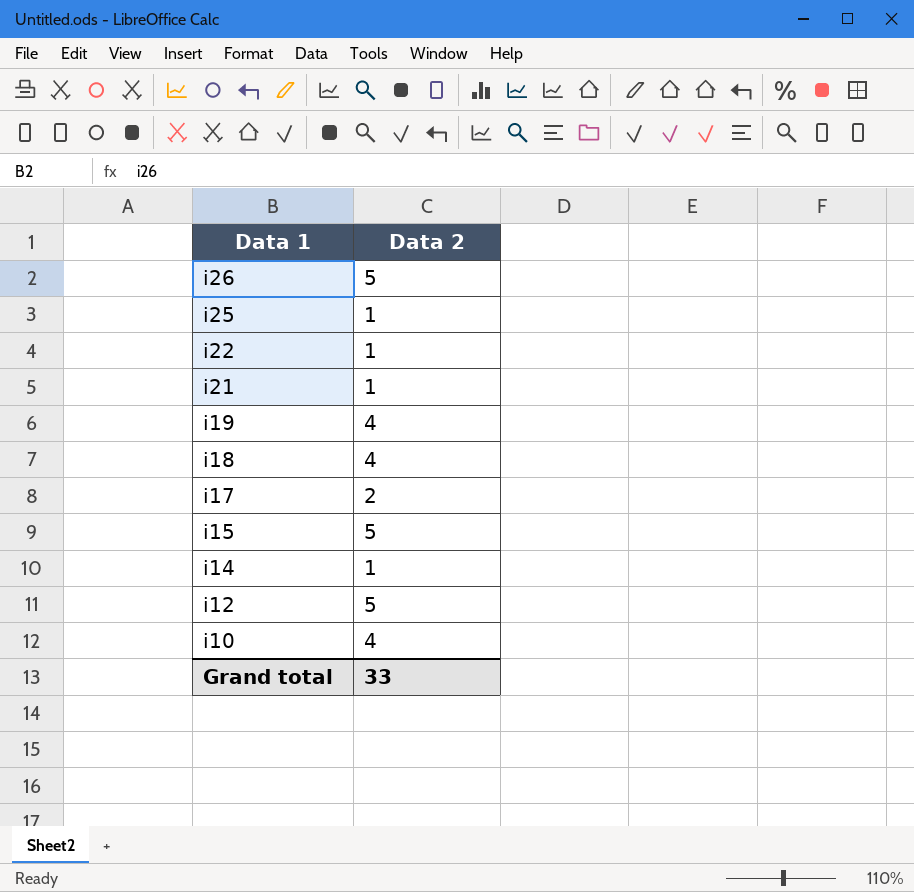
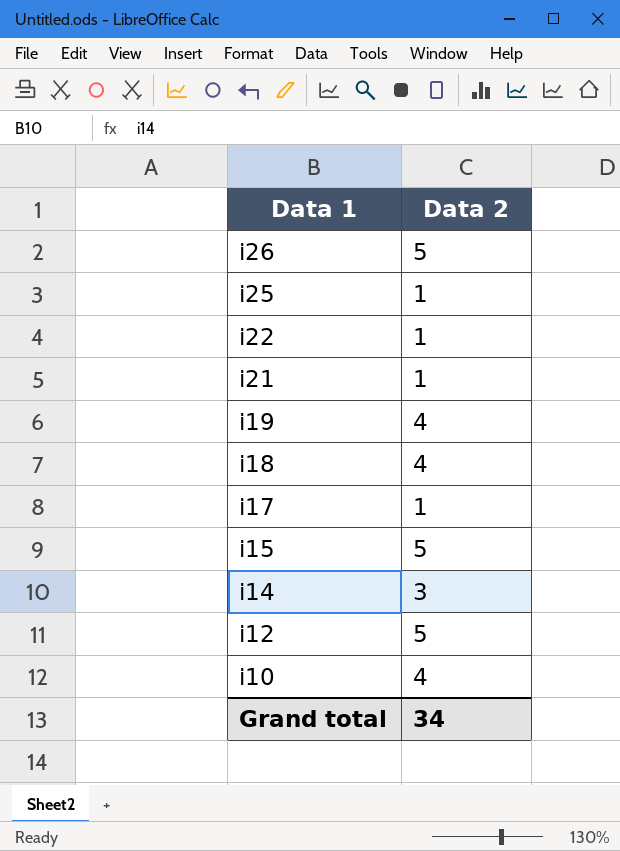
i17 | Data 2: 2 -> 1
i14 | Data 2: 1 -> 3
Grand total | Data 2: 33 -> 34

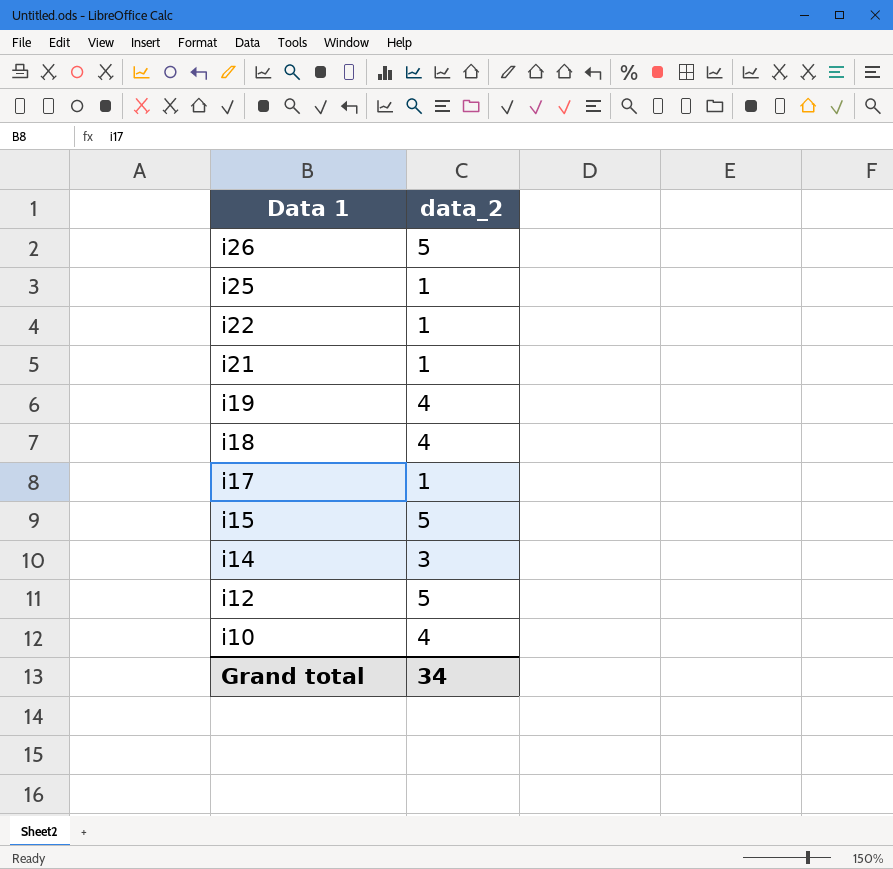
column name: Data 2 -> data_2

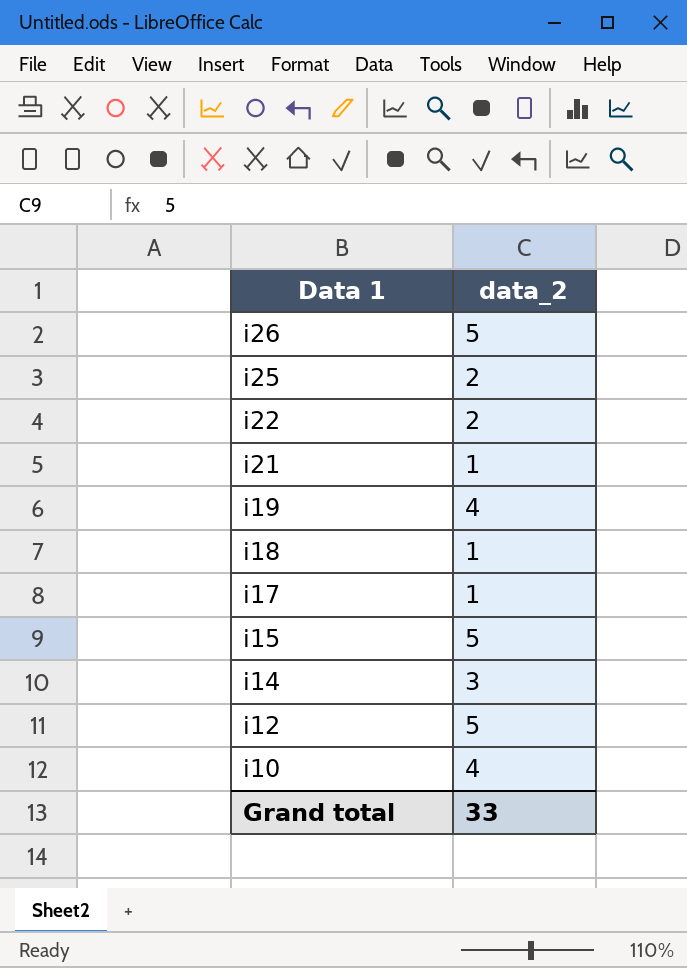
i25 | data_2: 1 -> 2
i22 | data_2: 1 -> 2
i18 | data_2: 4 -> 1
Grand total | data_2: 34 -> 33

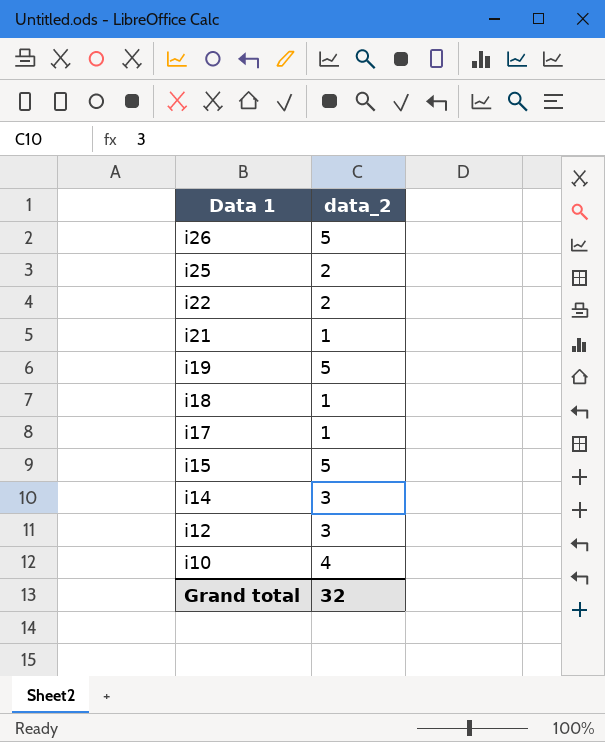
i19 | data_2: 4 -> 5
i12 | data_2: 5 -> 3
Grand total | data_2: 33 -> 32

